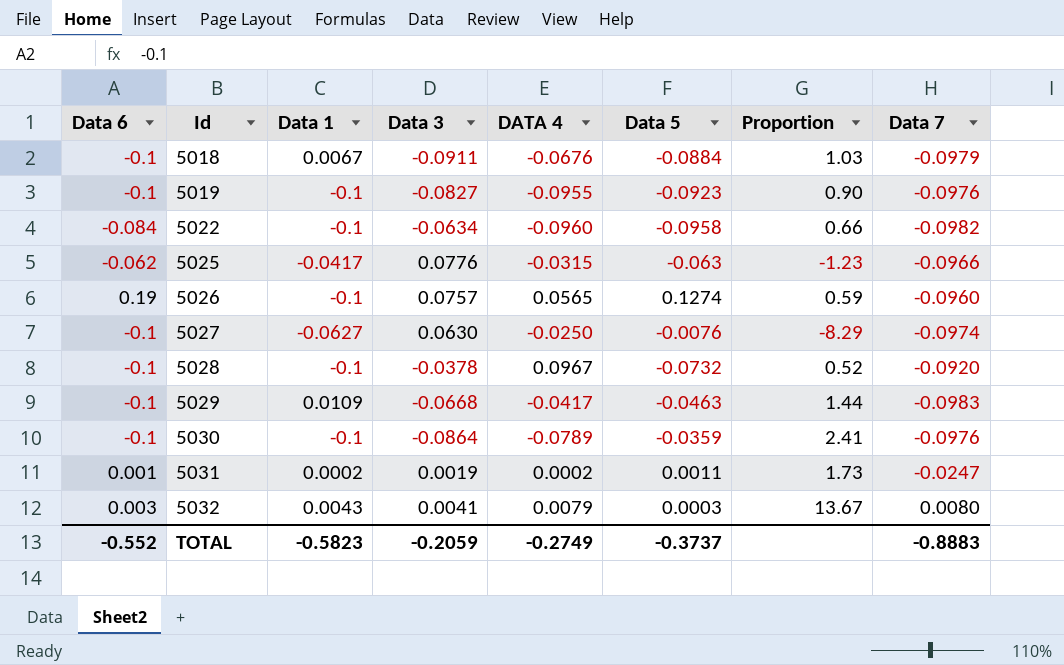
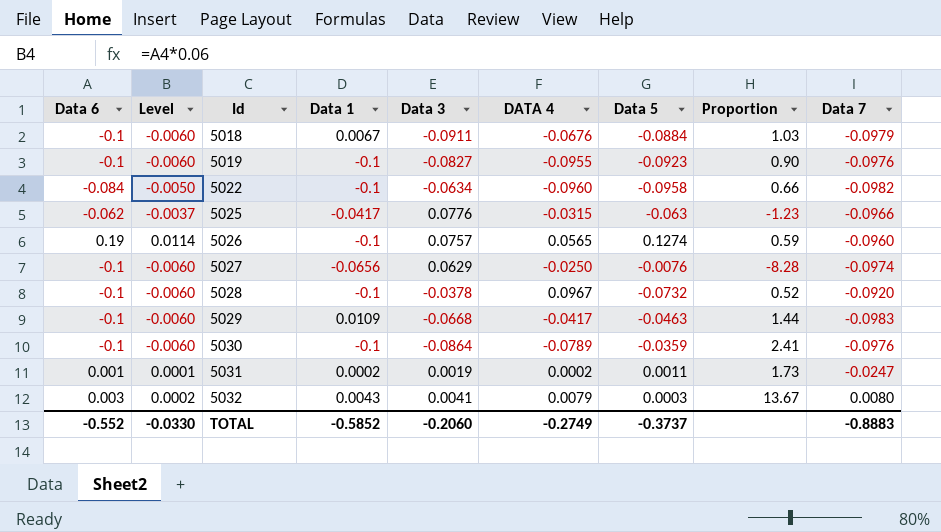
column Level | formula: none -> [Data 6] * 0.06
5027 | Data 1: -0.0627 -> -0.0656
5027 | Data 3: 0.0630 -> 0.0629
5027 | Proportion: -8.29 -> -8.28
TOTAL | Data 1: -0.5823 -> -0.5852
TOTAL | Data 3: -0.2059 -> -0.2060

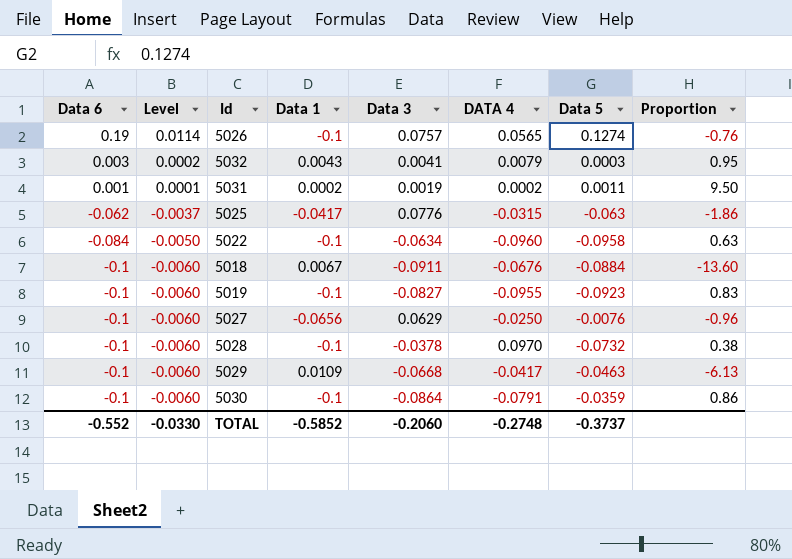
row order: Id ascending -> Data 6 descending
column Data 7 | position: 9 -> none
column Proportion | formula: [Data 3] / [Data 5] -> [Data 3] / [Data 1]
5028 | DATA 4: 0.0967 -> 0.0970
5030 | DATA 4: -0.0789 -> -0.0791
TOTAL | DATA 4: -0.2749 -> -0.2748

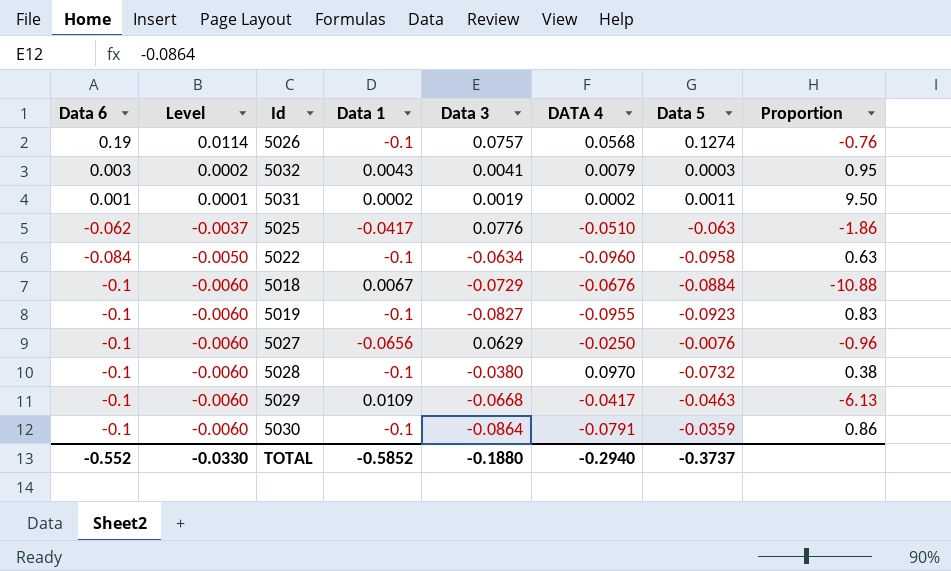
5026 | DATA 4: 0.0565 -> 0.0568
5025 | DATA 4: -0.0315 -> -0.0510
5018 | Data 3: -0.0911 -> -0.0729
5018 | Proportion: -13.60 -> -10.88
5028 | Data 3: -0.0378 -> -0.0380
TOTAL | Data 3: -0.2060 -> -0.1880
TOTAL | DATA 4: -0.2748 -> -0.2940

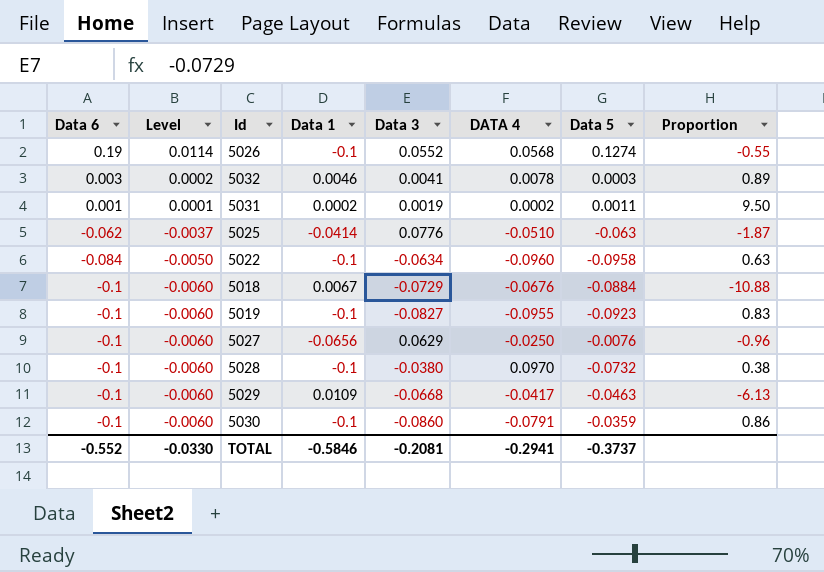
5026 | Data 3: 0.0757 -> 0.0552
5026 | Proportion: -0.76 -> -0.55
5032 | Data 1: 0.0043 -> 0.0046
5032 | DATA 4: 0.0079 -> 0.0078
5032 | Proportion: 0.95 -> 0.89
5025 | Data 1: -0.0417 -> -0.0414
5025 | Proportion: -1.86 -> -1.87
5030 | Data 3: -0.0864 -> -0.0860
TOTAL | Data 1: -0.5852 -> -0.5846
TOTAL | Data 3: -0.1880 -> -0.2081
TOTAL | DATA 4: -0.2940 -> -0.2941

